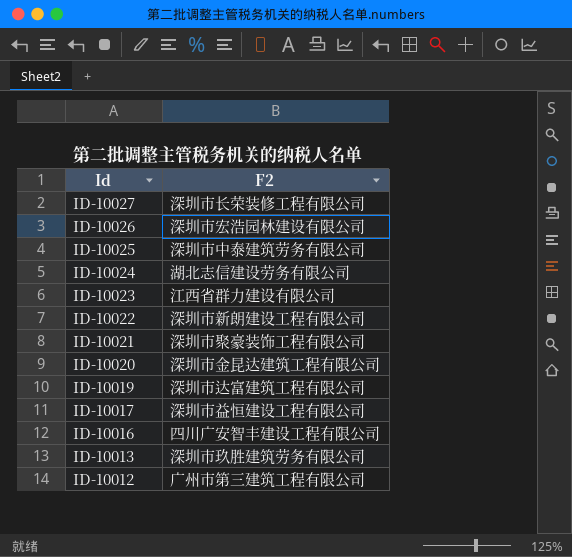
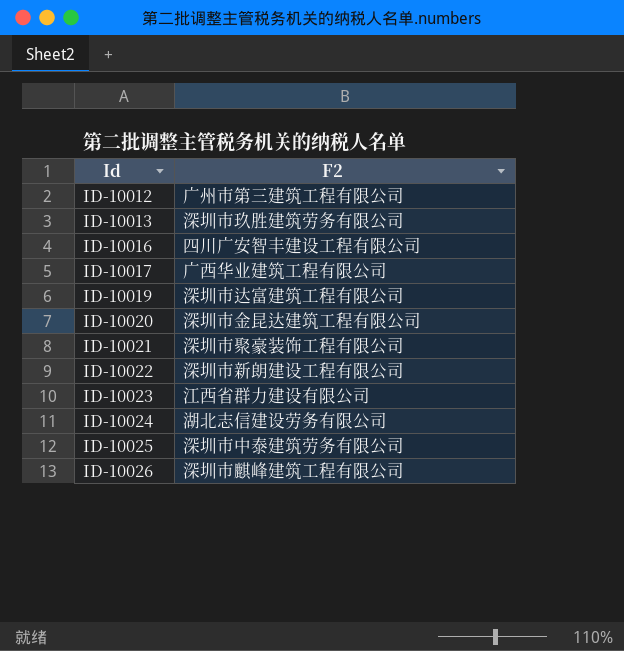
row order: Id descending -> Id ascending
row ID-10027: 深圳市长荣装修工程有限公司 -> none
ID-10017 | F2: 深圳市益恒建设工程有限公司 -> 广西华业建筑工程有限公司
ID-10026 | F2: 深圳市宏浩园林建设有限公司 -> 深圳市麒峰建筑工程有限公司

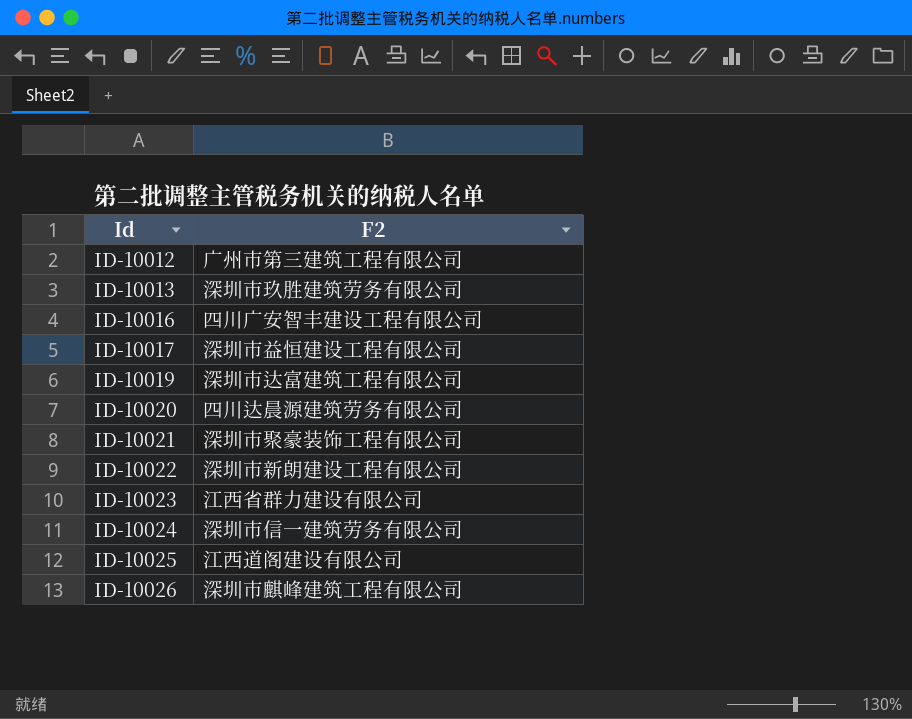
ID-10017 | F2: 广西华业建筑工程有限公司 -> 深圳市益恒建设工程有限公司
ID-10020 | F2: 深圳市金昆达建筑工程有限公司 -> 四川达晨源建筑劳务有限公司
ID-10024 | F2: 湖北志信建设劳务有限公司 -> 深圳市信一建筑劳务有限公司
ID-10025 | F2: 深圳市中泰建筑劳务有限公司 -> 江西道阁建设有限公司

